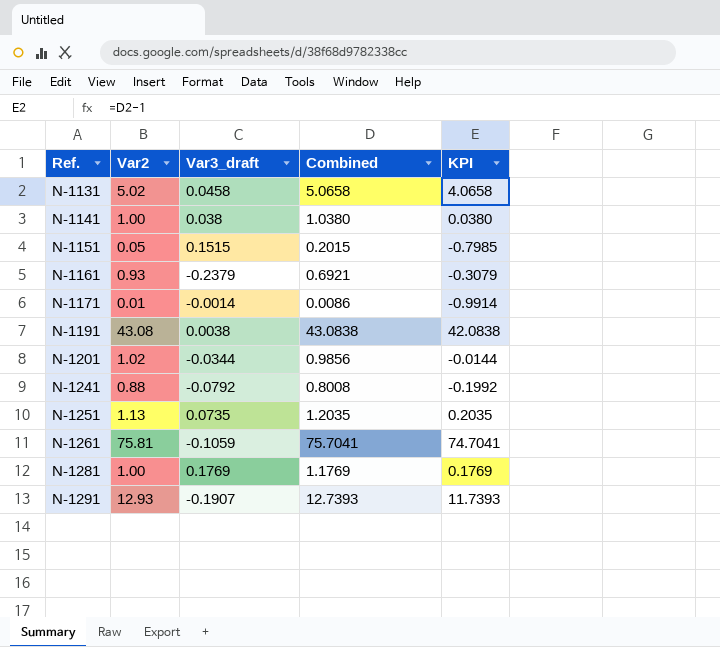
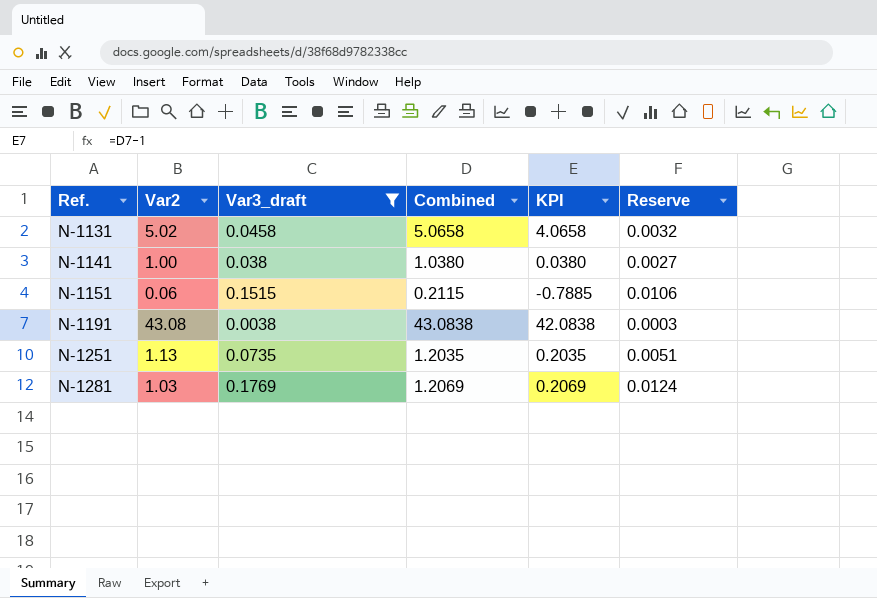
filter: none -> Var3_draft >= 0.0038
column Reserve | formula: none -> [Var3_draft] * 0.07
N-1151 | Var2: 0.05 -> 0.06
N-1151 | Combined: 0.2015 -> 0.2115
N-1151 | KPI: -0.7985 -> -0.7885
N-1281 | Var2: 1.00 -> 1.03
N-1281 | Combined: 1.1769 -> 1.2069
N-1281 | KPI: 0.1769 -> 0.2069

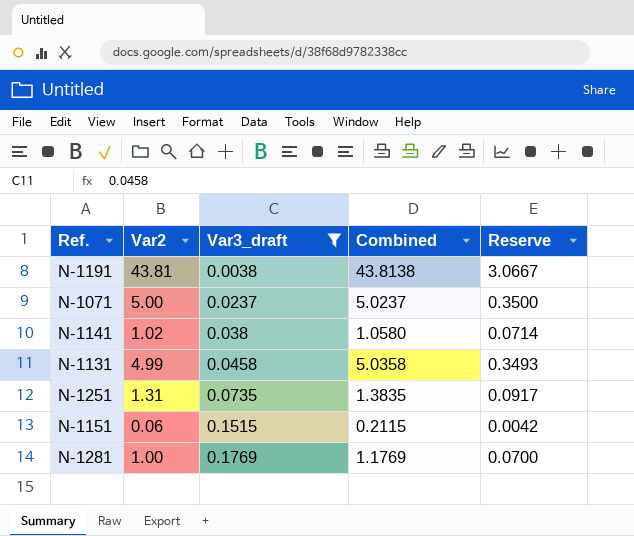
row order: Ref. ascending -> Var3_draft ascending
column KPI | formula: [Combined] - 1 -> none
column Reserve | formula: [Var3_draft] * 0.07 -> [Var2] * 0.07
N-1191 | Var2: 43.08 -> 43.81
N-1191 | Combined: 43.0838 -> 43.8138
row N-1071: none -> 5.00 | 0.0237 | 5.0237 | 0.3500
N-1141 | Var2: 1.00 -> 1.02
N-1141 | Combined: 1.0380 -> 1.0580
N-1131 | Var2: 5.02 -> 4.99
N-1131 | Combined: 5.0658 -> 5.0358
N-1251 | Var2: 1.13 -> 1.31
N-1251 | Combined: 1.2035 -> 1.3835
N-1281 | Var2: 1.03 -> 1.00
N-1281 | Combined: 1.2069 -> 1.1769

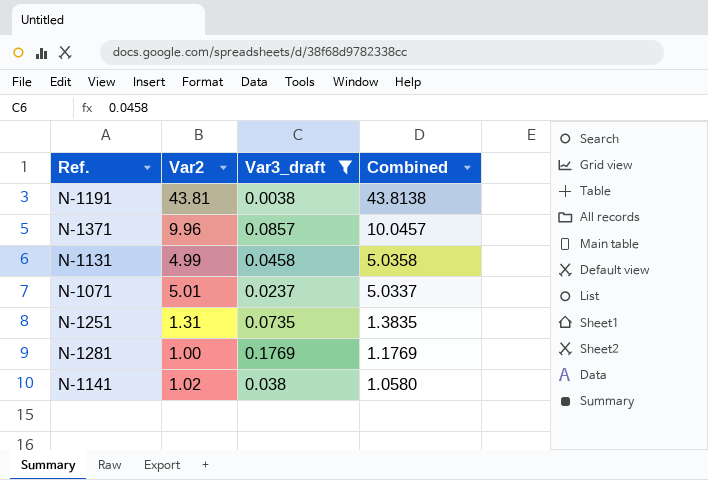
row order: Var3_draft ascending -> Combined descending
column Reserve | formula: [Var2] * 0.07 -> none
row N-1151: 0.06 | 0.1515 | 0.2115 | 0.0042 -> none
row N-1371: none -> 9.96 | 0.0857 | 10.0457
N-1071 | Var2: 5.00 -> 5.01
N-1071 | Combined: 5.0237 -> 5.0337

